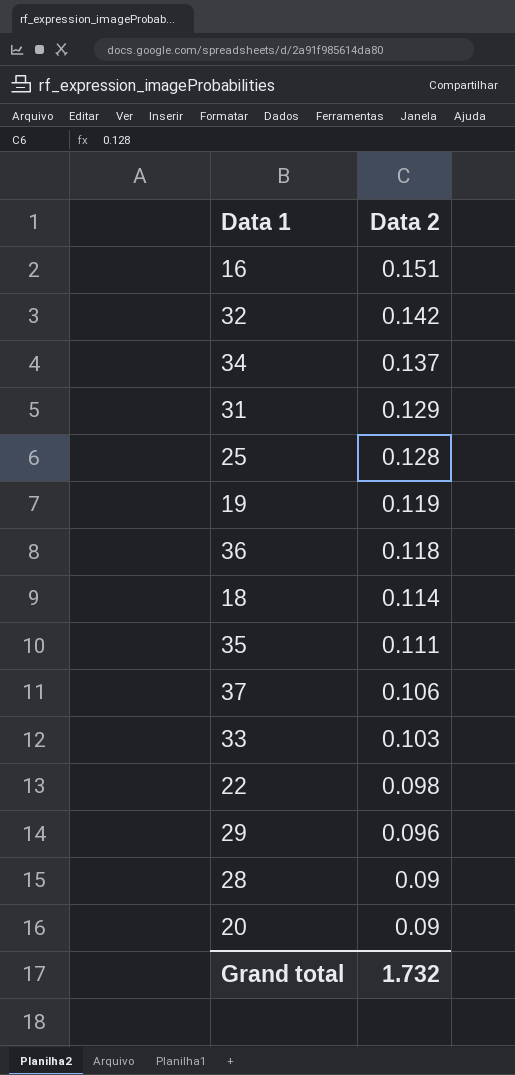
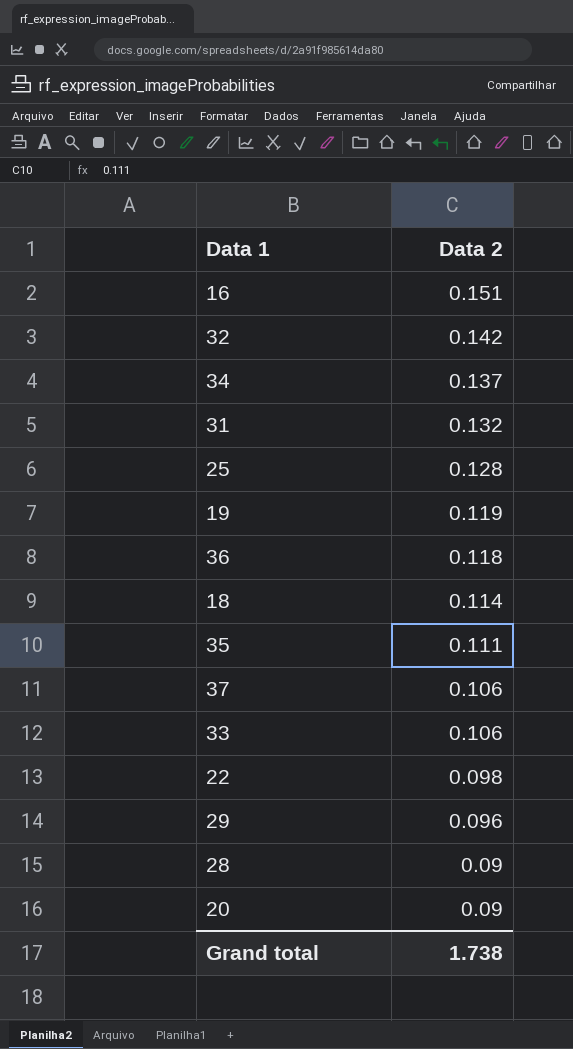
31 | Data 2: 0.129 -> 0.132
33 | Data 2: 0.103 -> 0.106
Grand total | Data 2: 1.732 -> 1.738

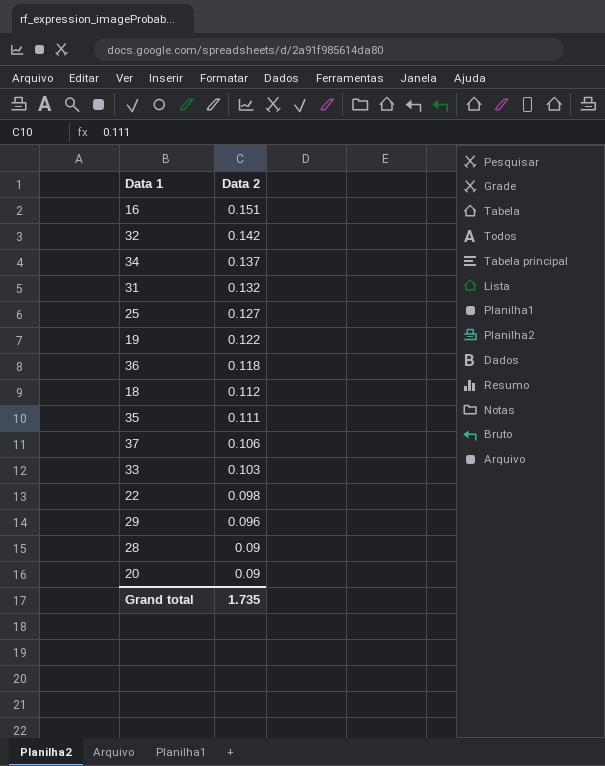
25 | Data 2: 0.128 -> 0.127
19 | Data 2: 0.119 -> 0.122
18 | Data 2: 0.114 -> 0.112
33 | Data 2: 0.106 -> 0.103
Grand total | Data 2: 1.738 -> 1.735

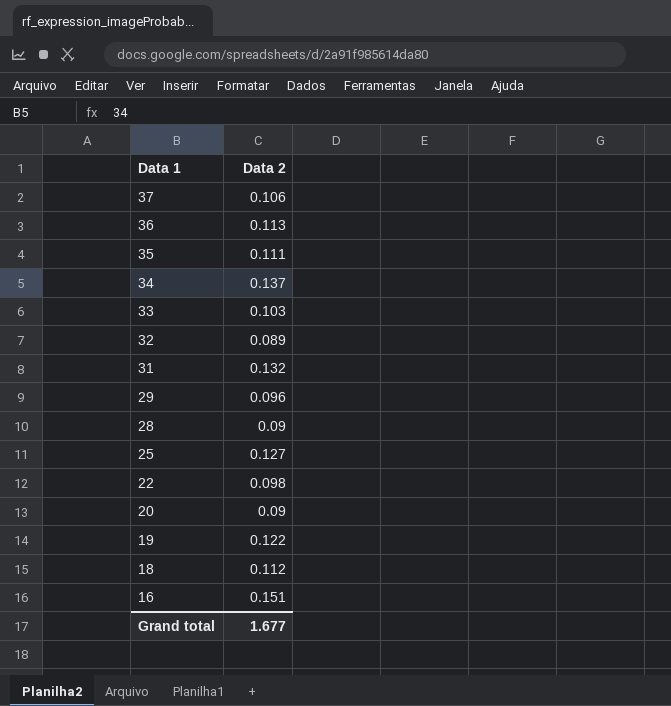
row order: Data 2 descending -> Data 1 descending
36 | Data 2: 0.118 -> 0.113
32 | Data 2: 0.142 -> 0.089
Grand total | Data 2: 1.735 -> 1.677

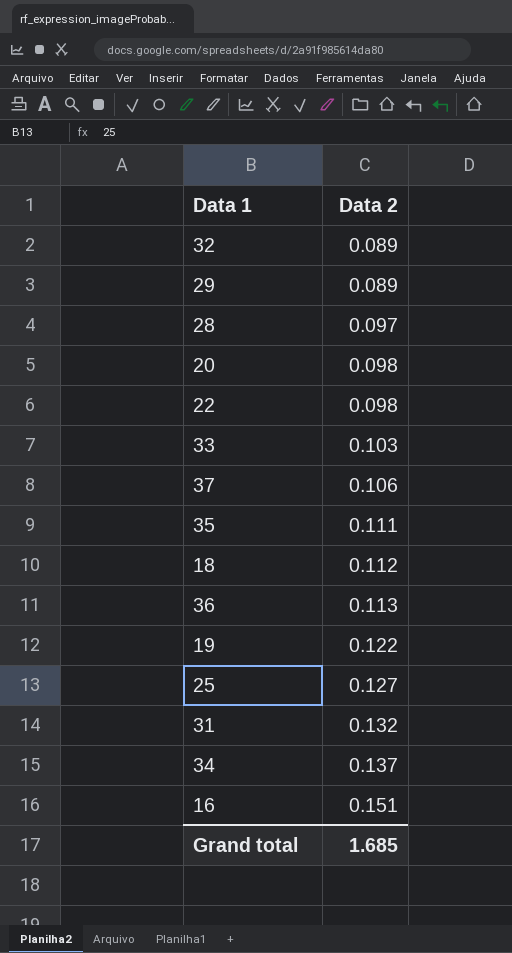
row order: Data 1 descending -> Data 2 ascending
29 | Data 2: 0.096 -> 0.089
28 | Data 2: 0.09 -> 0.097
20 | Data 2: 0.09 -> 0.098
Grand total | Data 2: 1.677 -> 1.685

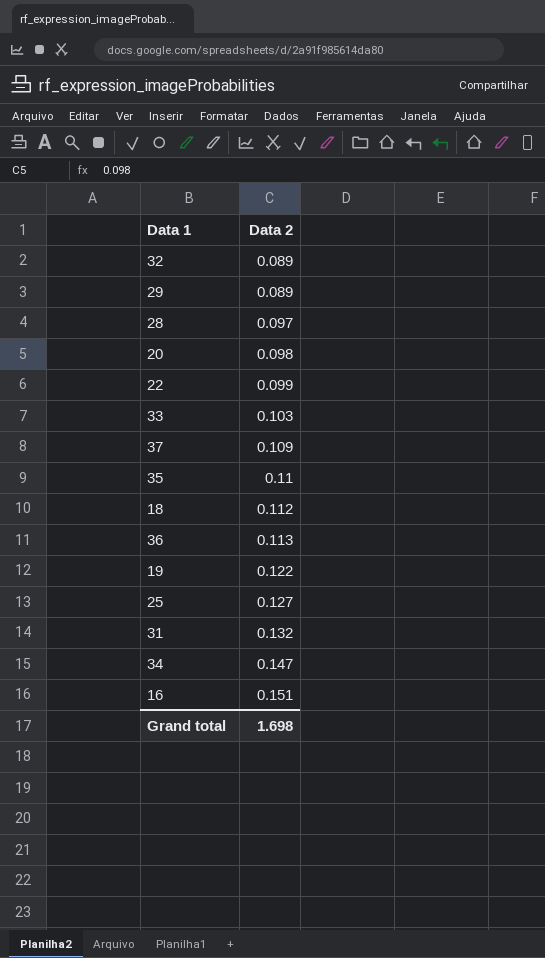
22 | Data 2: 0.098 -> 0.099
37 | Data 2: 0.106 -> 0.109
35 | Data 2: 0.111 -> 0.11
34 | Data 2: 0.137 -> 0.147
Grand total | Data 2: 1.685 -> 1.698

